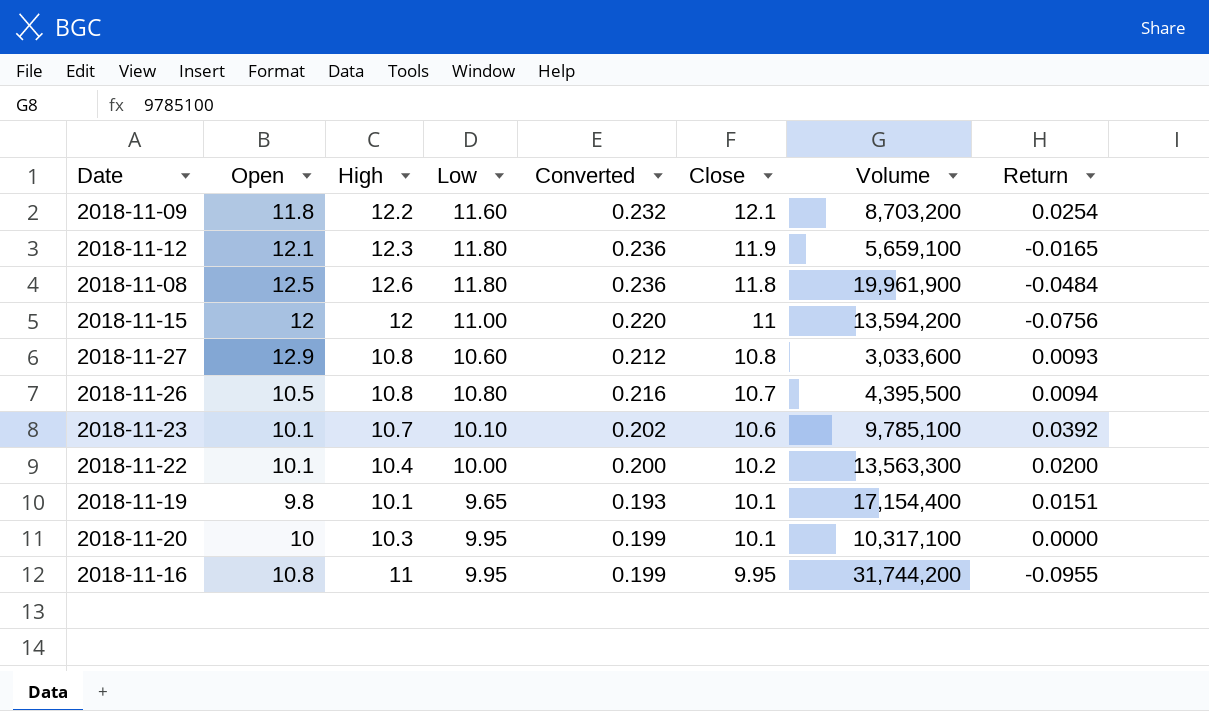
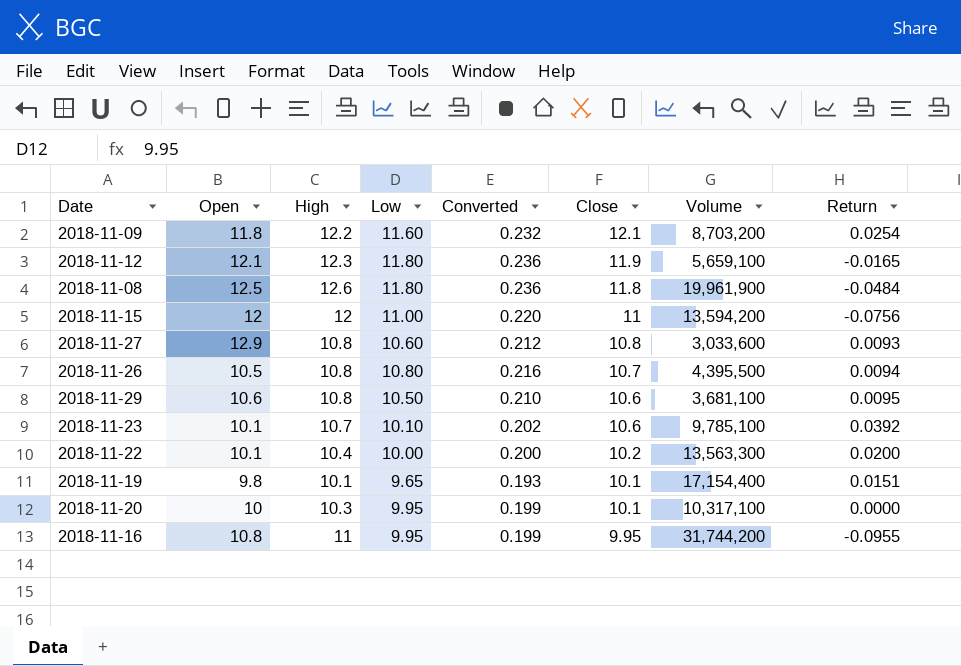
row 2018-11-29: none -> 10.6 | 10.8 | 10.50 | 0.210 | 10.6 | 3,681,100 | 0.0095

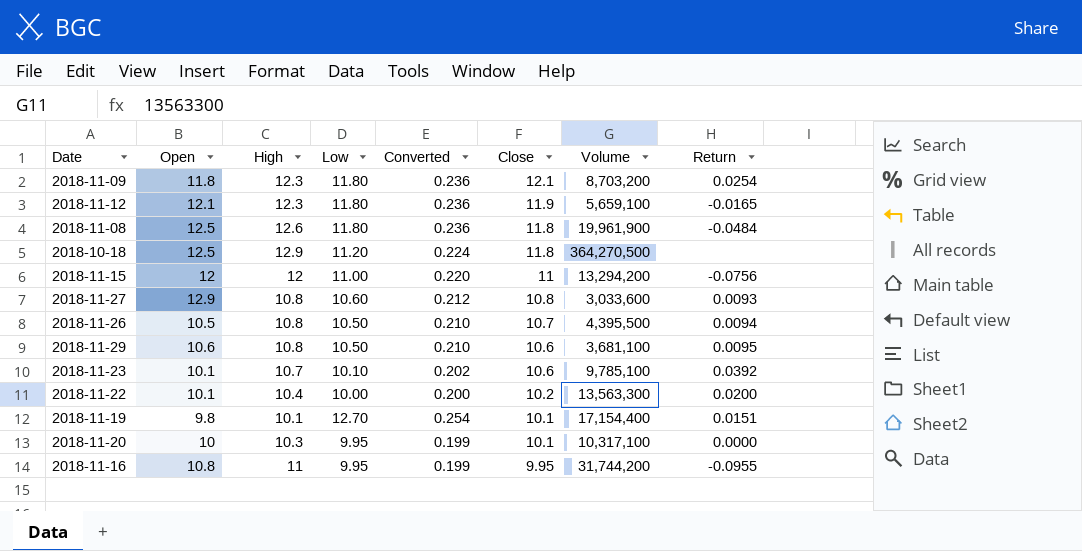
2018-11-09 | High: 12.2 -> 12.3
2018-11-09 | Low: 11.60 -> 11.80
2018-11-09 | Converted: 0.232 -> 0.236
row 2018-10-18: none -> 12.5 | 12.9 | 11.20 | 0.224 | 11.8 | 364,270,500 | none
2018-11-15 | Volume: 13,594,200 -> 13,294,200
2018-11-26 | Low: 10.80 -> 10.50
2018-11-26 | Converted: 0.216 -> 0.210
2018-11-19 | Low: 9.65 -> 12.70
2018-11-19 | Converted: 0.193 -> 0.254

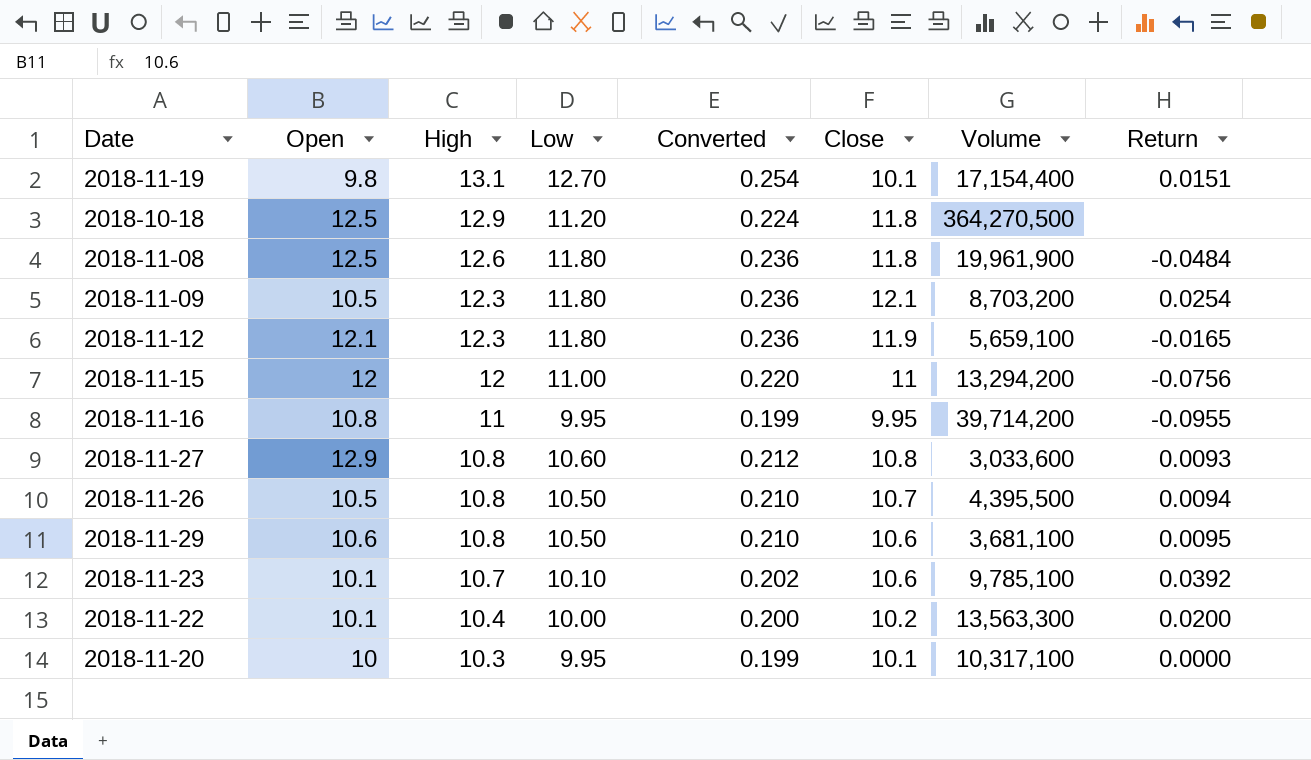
row order: Close descending -> High descending
2018-11-19 | High: 10.1 -> 13.1
2018-11-09 | Open: 11.8 -> 10.5
2018-11-16 | Volume: 31,744,200 -> 39,714,200

